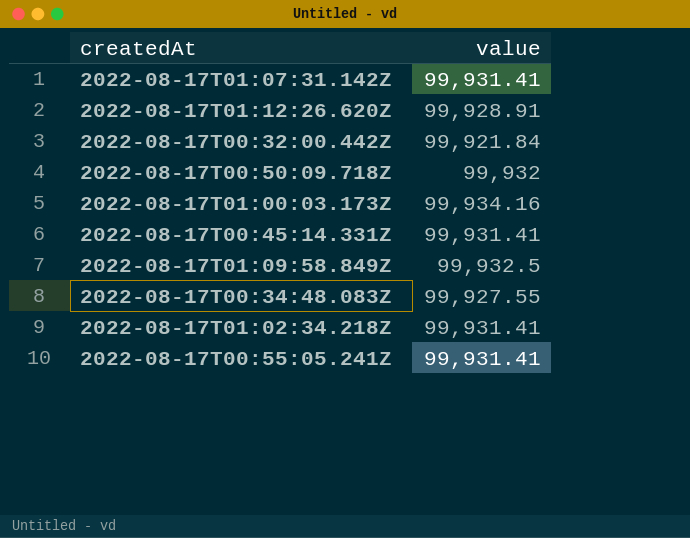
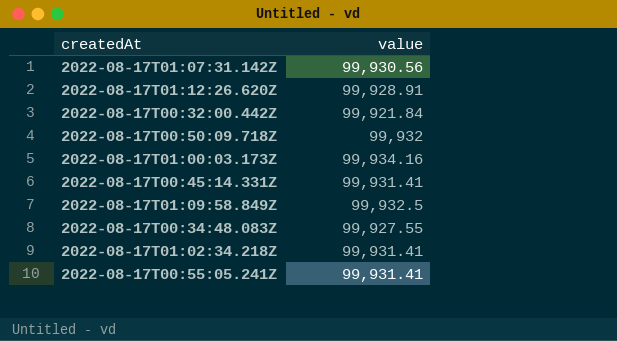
2022-08-17T01:07:31.142Z | value: 99,931.41 -> 99,930.56

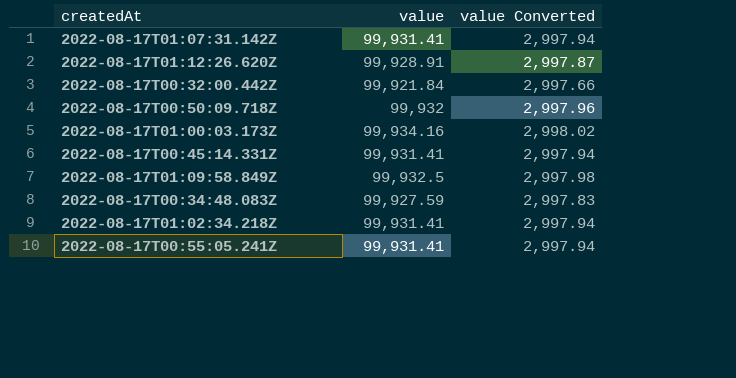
column value Converted | formula: none -> [value] * 0.03
2022-08-17T01:07:31.142Z | value: 99,930.56 -> 99,931.41
2022-08-17T00:34:48.083Z | value: 99,927.55 -> 99,927.59

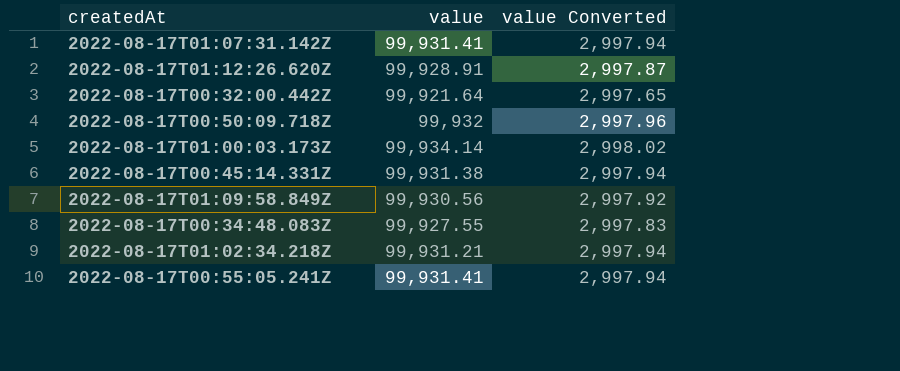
2022-08-17T00:32:00.442Z | value: 99,921.84 -> 99,921.64
2022-08-17T00:32:00.442Z | value Converted: 2,997.66 -> 2,997.65
2022-08-17T01:00:03.173Z | value: 99,934.16 -> 99,934.14
2022-08-17T00:45:14.331Z | value: 99,931.41 -> 99,931.38
2022-08-17T01:09:58.849Z | value: 99,932.5 -> 99,930.56
2022-08-17T01:09:58.849Z | value Converted: 2,997.98 -> 2,997.92
2022-08-17T00:34:48.083Z | value: 99,927.59 -> 99,927.55
2022-08-17T01:02:34.218Z | value: 99,931.41 -> 99,931.21

